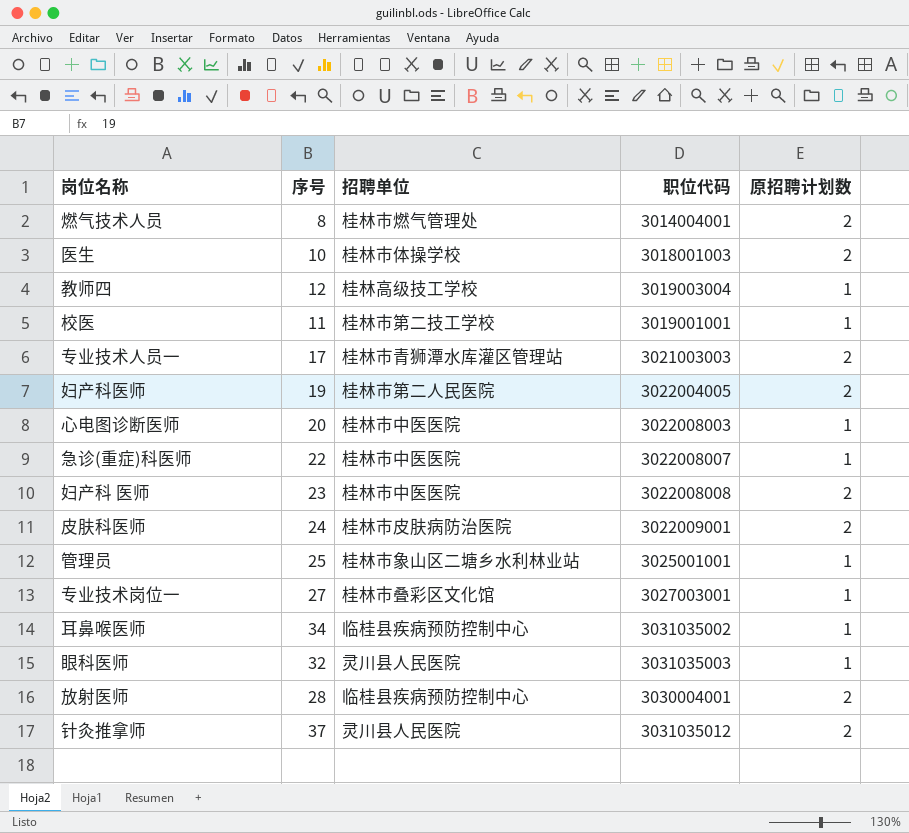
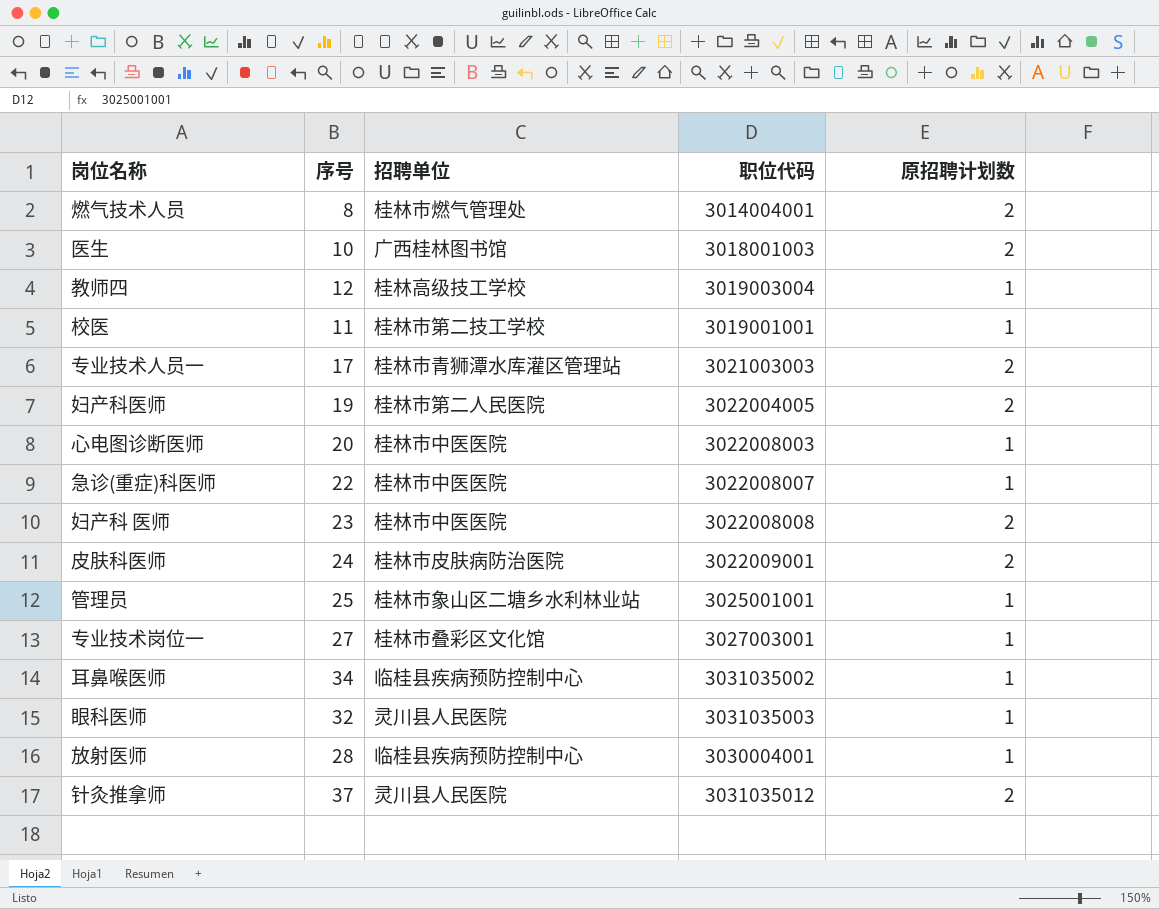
医生 | 招聘单位: 桂林市体操学校 -> 广西桂林图书馆
放射医师 | 原招聘计划数: 2 -> 1

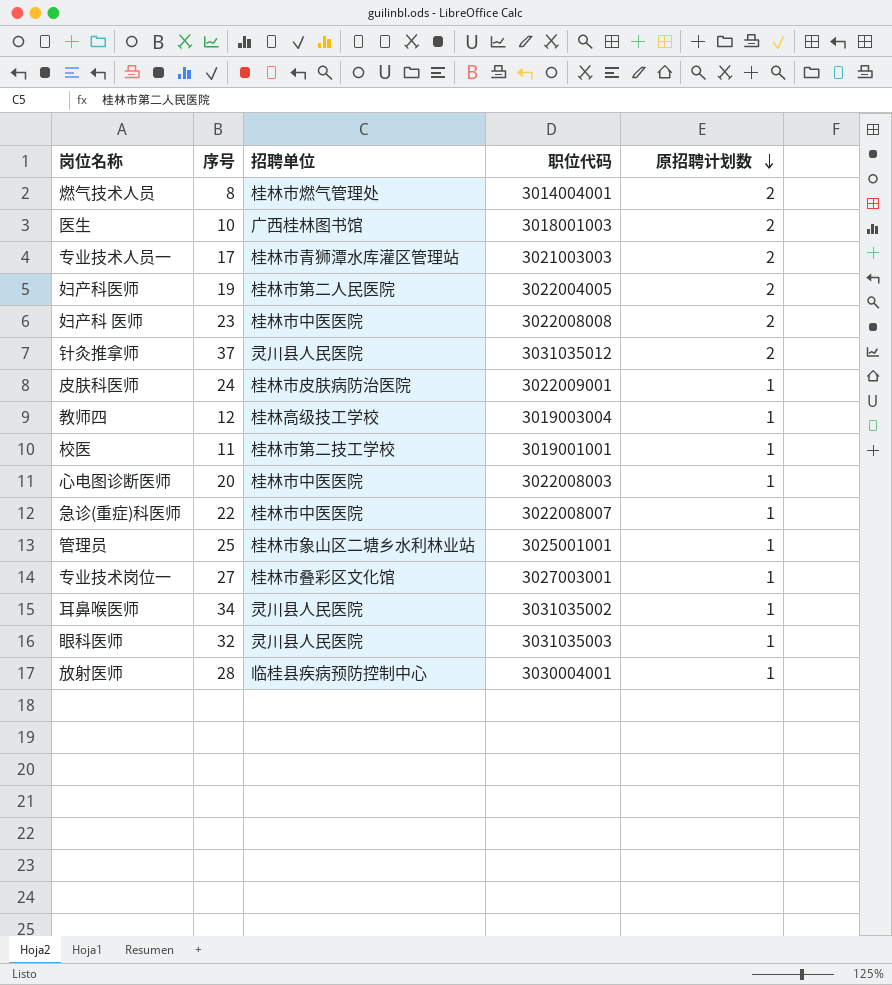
row order: none -> 原招聘计划数 descending
皮肤科医师 | 原招聘计划数: 2 -> 1
耳鼻喉医师 | 招聘单位: 临桂县疾病预防控制中心 -> 灵川县人民医院

